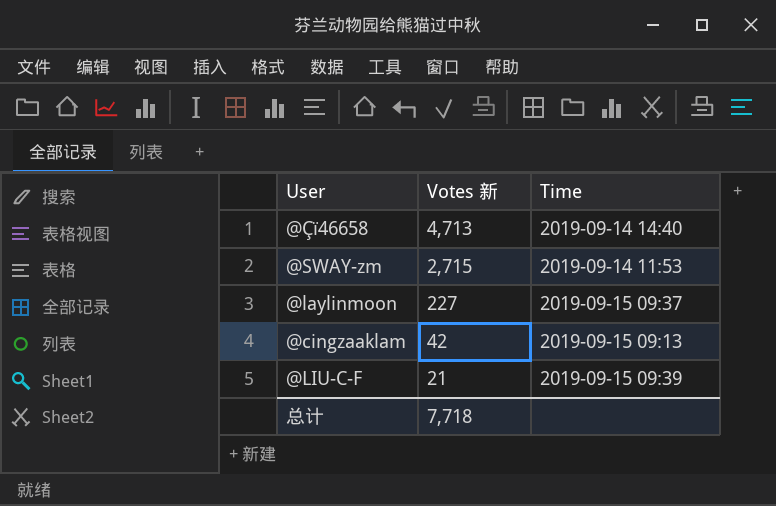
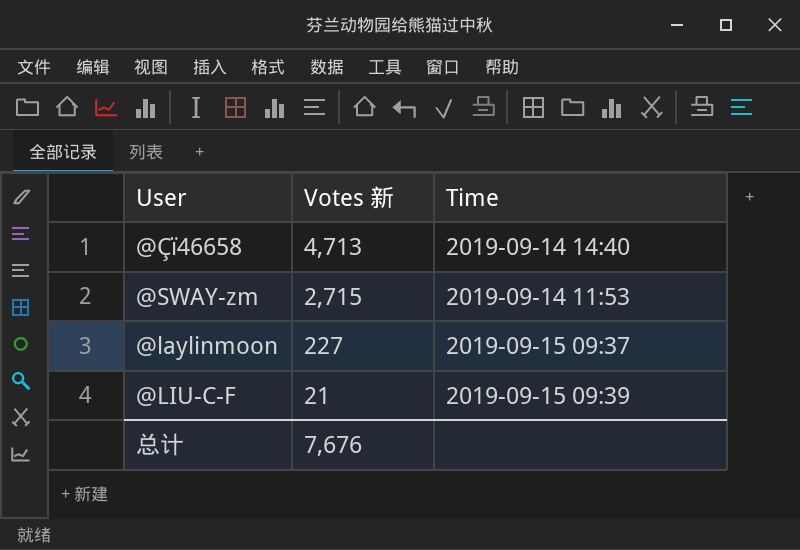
row @cingzaaklam: 42 | 2019-09-15 09:13 -> none
总计 | Votes 新: 7,718 -> 7,676

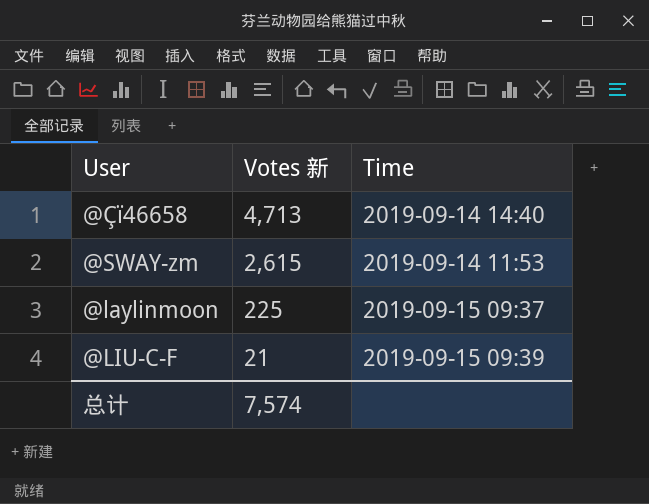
@SWAY-zm | Votes 新: 2,715 -> 2,615
@laylinmoon | Votes 新: 227 -> 225
总计 | Votes 新: 7,676 -> 7,574

